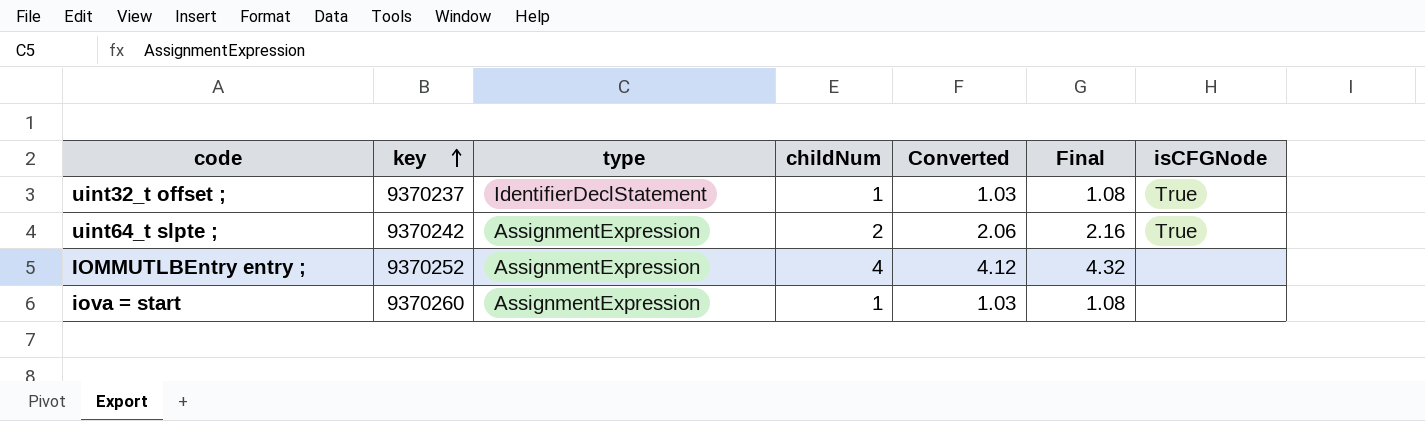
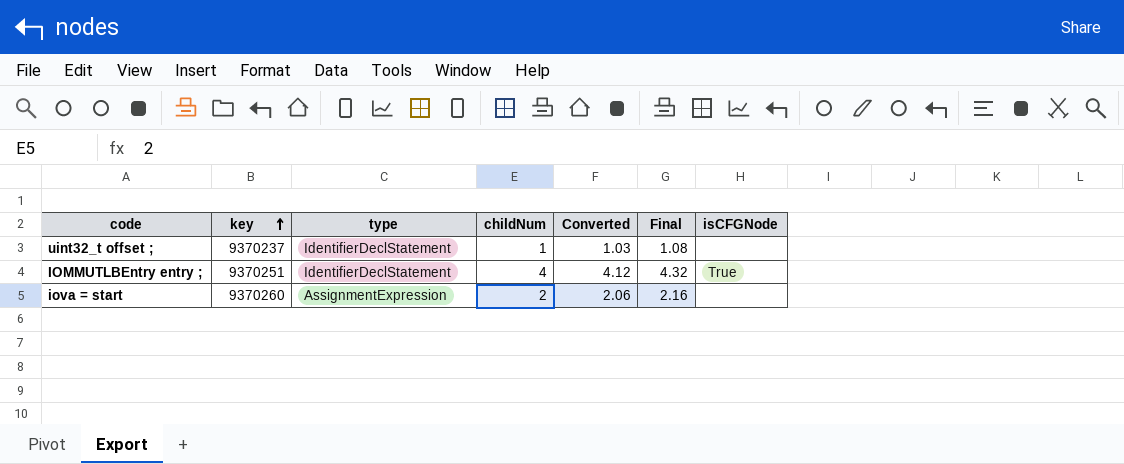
row uint64_t slpte ;: 9370242 | AssignmentExpression | 2 | 2.06 | 2.16 | True -> none
uint32_t offset ; | isCFGNode: True -> none
IOMMUTLBEntry entry ; | key: 9370252 -> 9370251
IOMMUTLBEntry entry ; | type: AssignmentExpression -> IdentifierDeclStatement
IOMMUTLBEntry entry ; | isCFGNode: none -> True
iova = start | childNum: 1 -> 2
iova = start | Converted: 1.03 -> 2.06
iova = start | Final: 1.08 -> 2.16

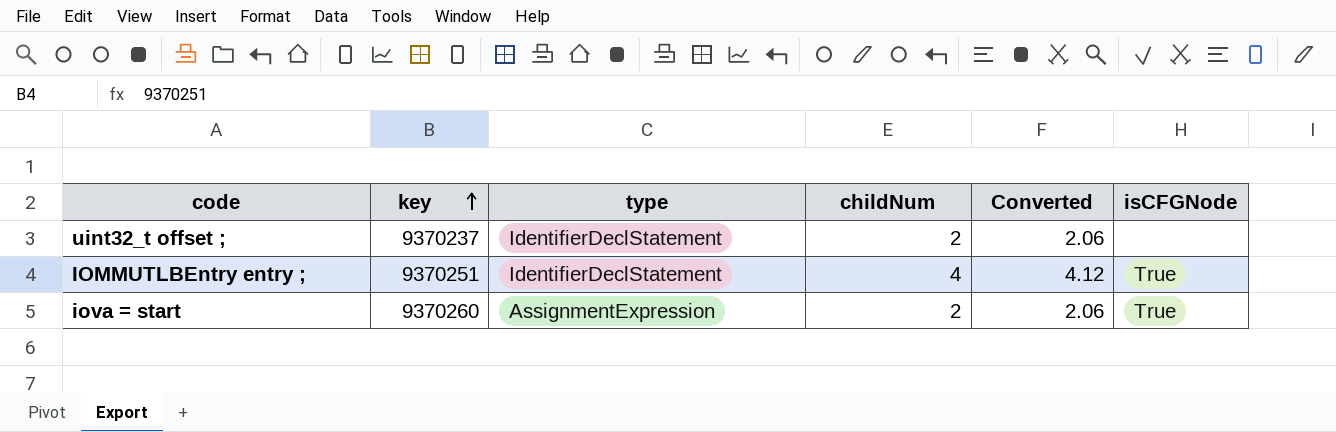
column Final | formula: [childNum] * 1.08 -> none
uint32_t offset ; | childNum: 1 -> 2
uint32_t offset ; | Converted: 1.03 -> 2.06
iova = start | isCFGNode: none -> True

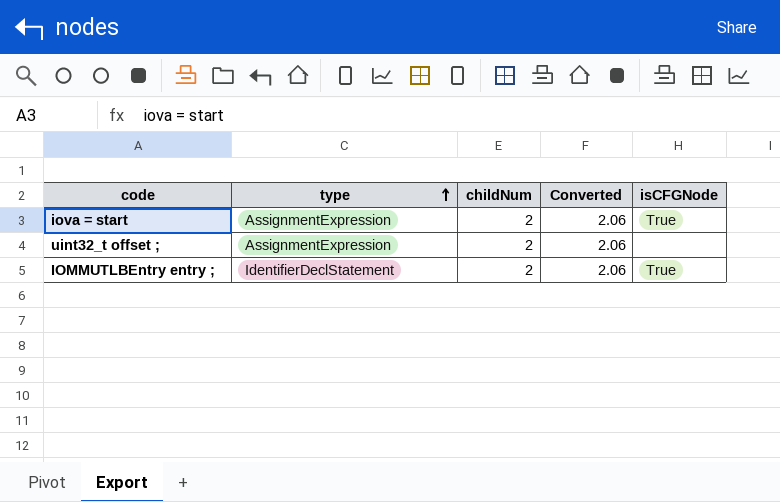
row order: key ascending -> type ascending
column key | position: 2 -> none
uint32_t offset ; | type: IdentifierDeclStatement -> AssignmentExpression
IOMMUTLBEntry entry ; | childNum: 4 -> 2
IOMMUTLBEntry entry ; | Converted: 4.12 -> 2.06

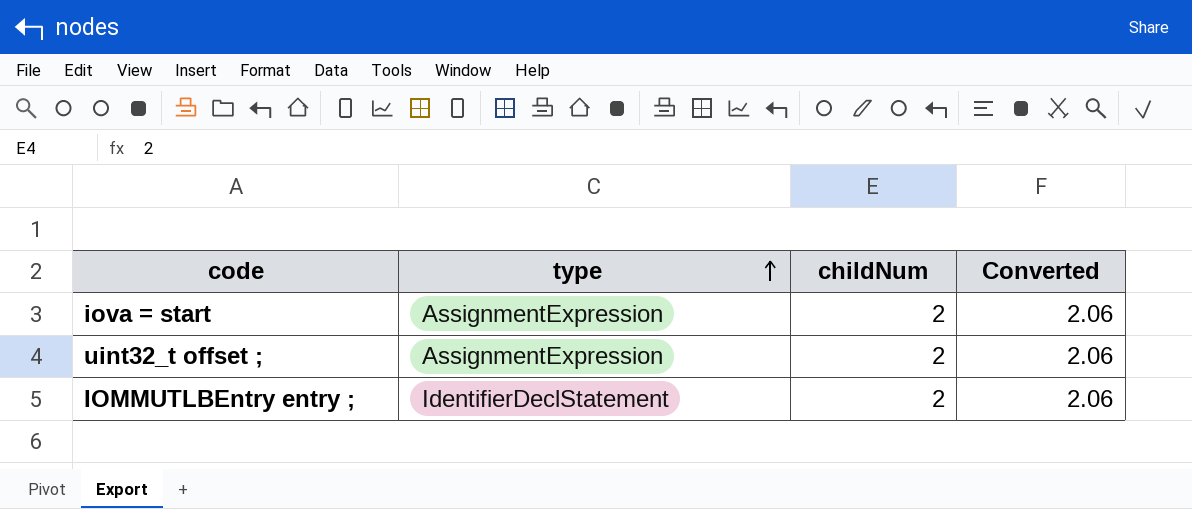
column isCFGNode | position: 5 -> none

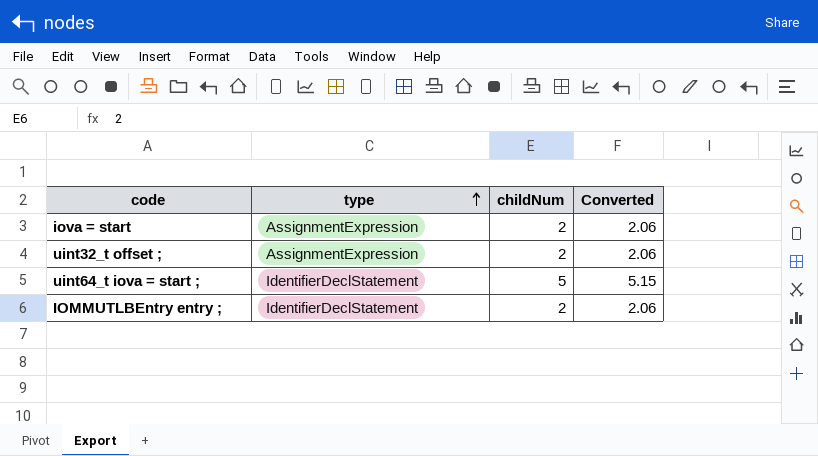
row uint64_t iova = start ;: none -> IdentifierDeclStatement | 5 | 5.15

